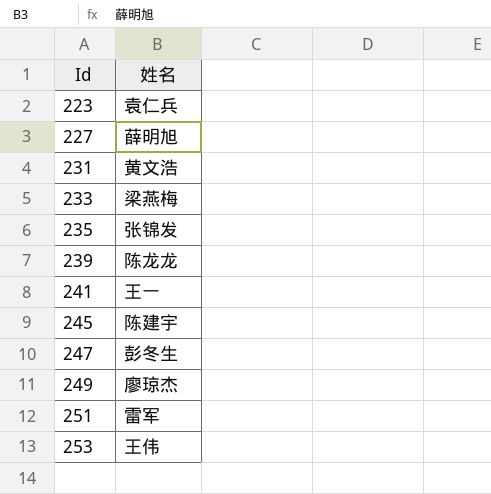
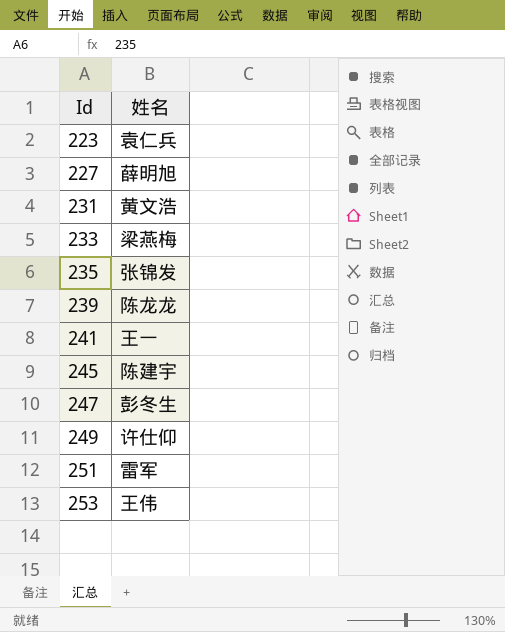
249 | 姓名: 廖琼杰 -> 许仕仰

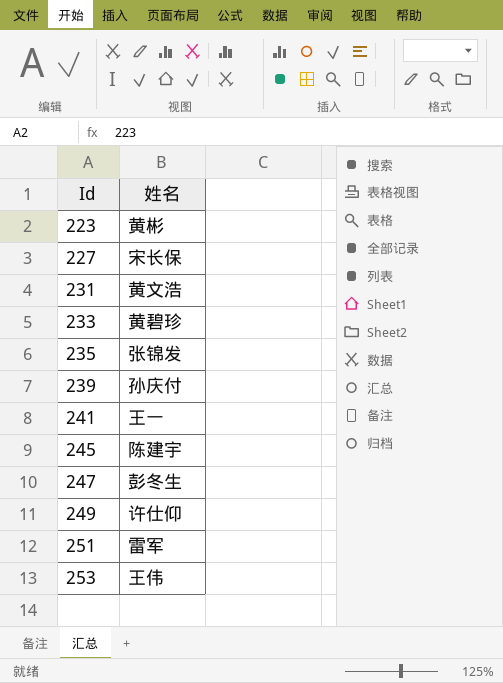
223 | 姓名: 袁仁兵 -> 黄彬
227 | 姓名: 薛明旭 -> 宋长保
233 | 姓名: 梁燕梅 -> 黄碧珍
239 | 姓名: 陈龙龙 -> 孙庆付

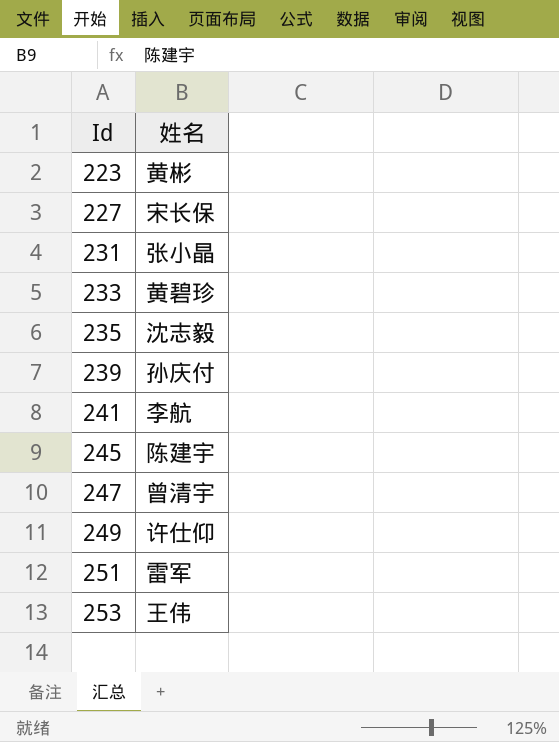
231 | 姓名: 黄文浩 -> 张小晶
235 | 姓名: 张锦发 -> 沈志毅
241 | 姓名: 王一 -> 李航
247 | 姓名: 彭冬生 -> 曾清宇

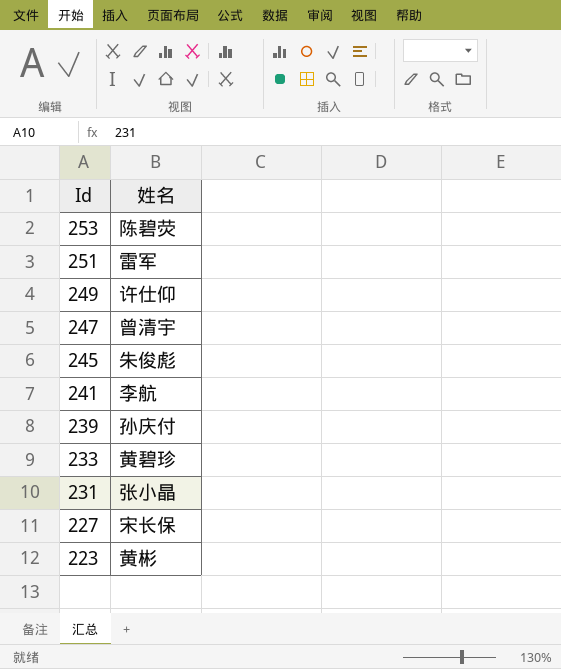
row order: Id ascending -> Id descending
row 235: 沈志毅 -> none
253 | 姓名: 王伟 -> 陈碧荧
245 | 姓名: 陈建宇 -> 朱俊彪

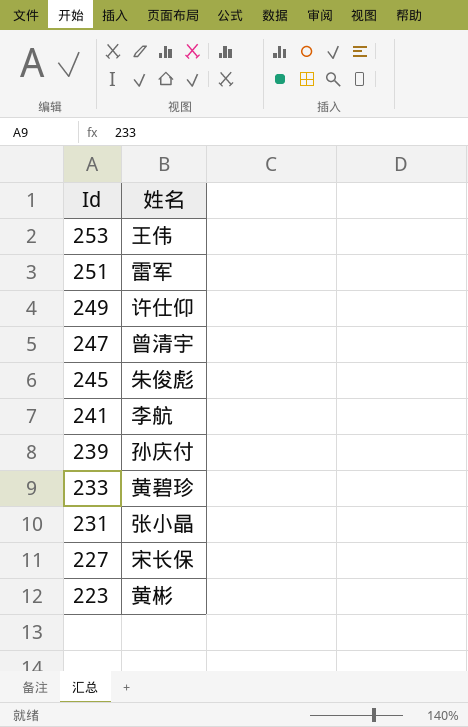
253 | 姓名: 陈碧荧 -> 王伟

